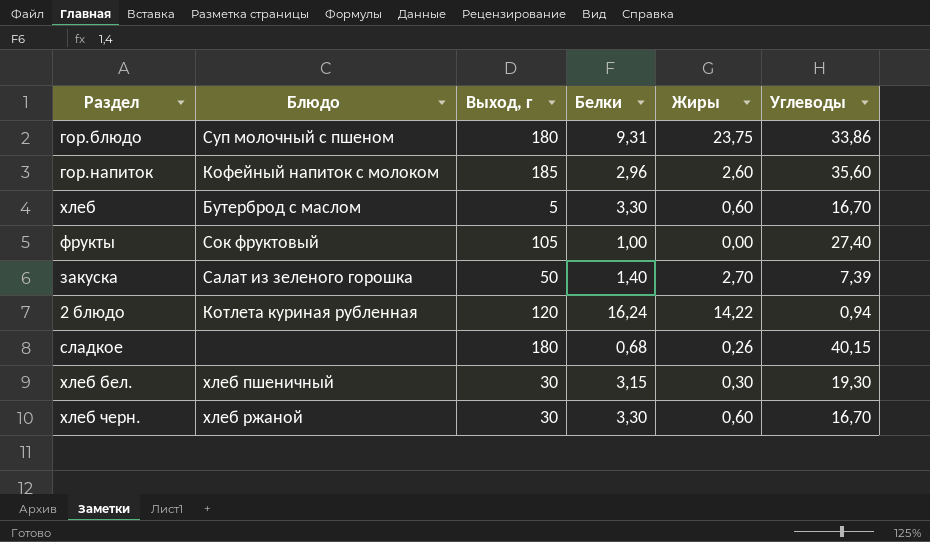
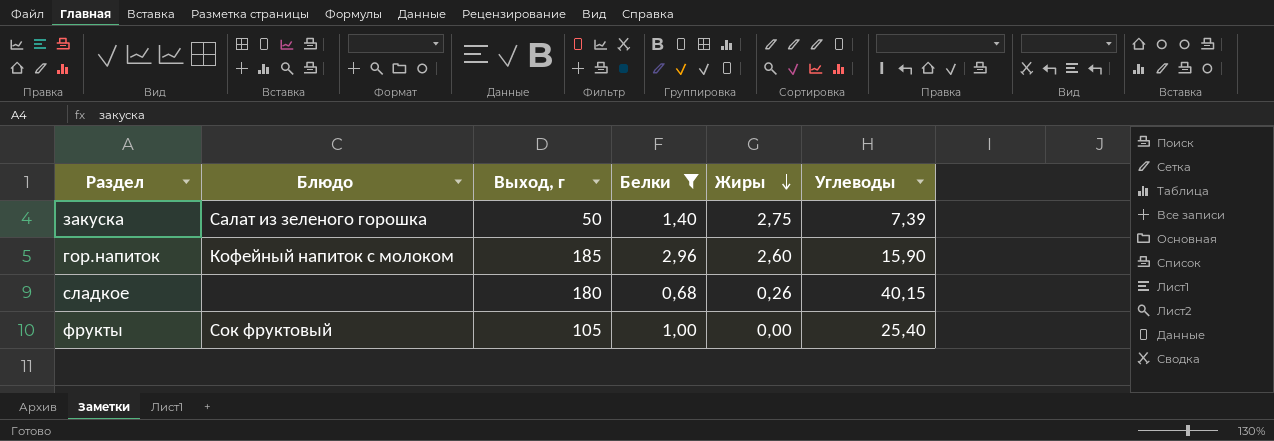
filter: none -> Белки <= 2,96
row order: none -> Жиры descending
закуска | Жиры: 2,70 -> 2,75
гор.напиток | Углеводы: 35,60 -> 15,90
фрукты | Углеводы: 27,40 -> 25,40

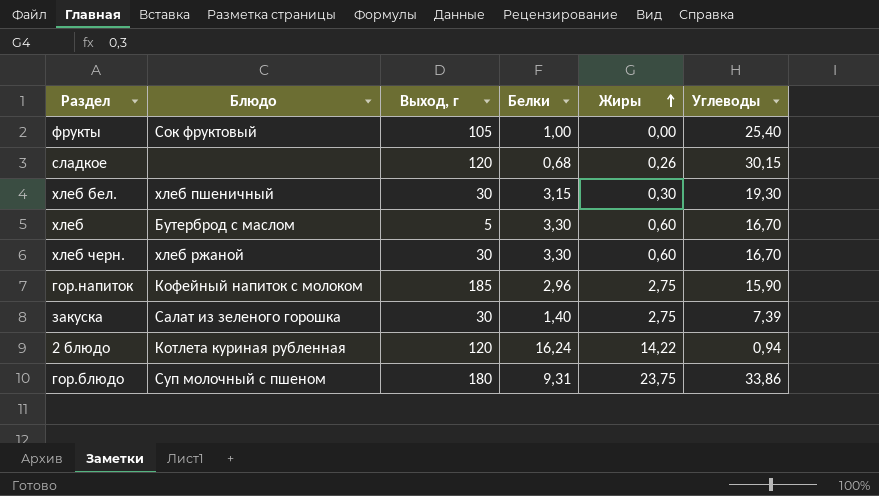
filter: Белки <= 2,96 -> none
row order: Жиры descending -> Жиры ascending
сладкое | Выход, г: 180 -> 120
сладкое | Углеводы: 40,15 -> 30,15
гор.напиток | Жиры: 2,60 -> 2,75
закуска | Выход, г: 50 -> 30

